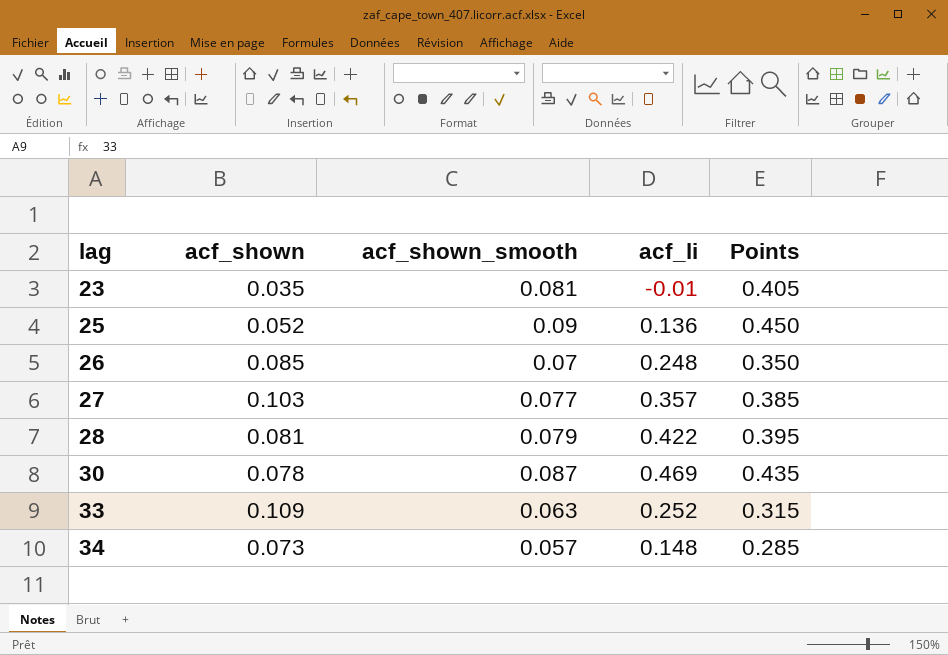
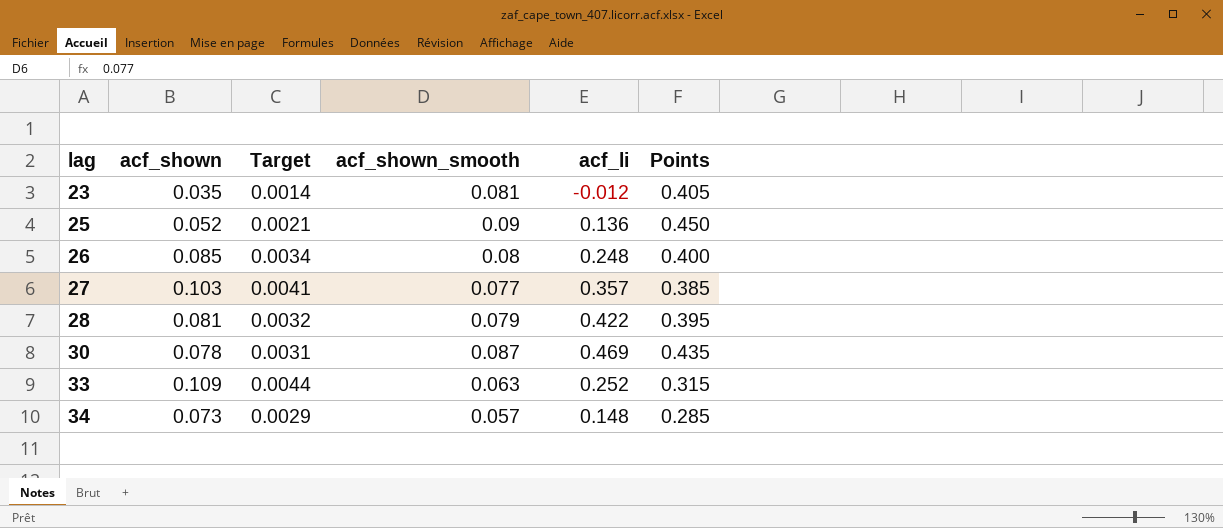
column Target | formula: none -> [acf_shown] * 0.04
23 | acf_li: -0.01 -> -0.012
26 | acf_shown_smooth: 0.07 -> 0.08
26 | Points: 0.350 -> 0.400

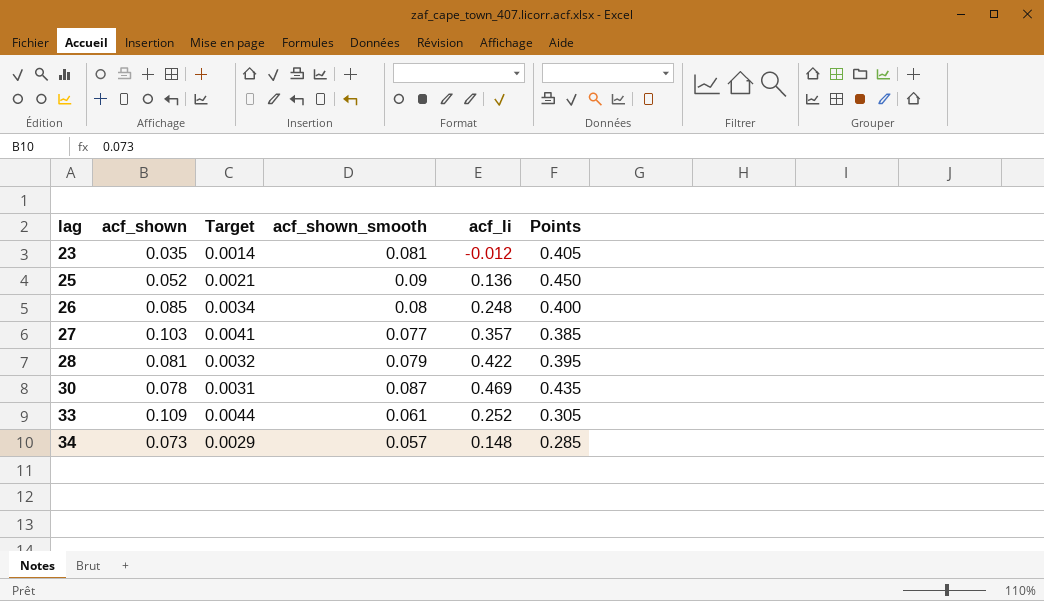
33 | acf_shown_smooth: 0.063 -> 0.061
33 | Points: 0.315 -> 0.305

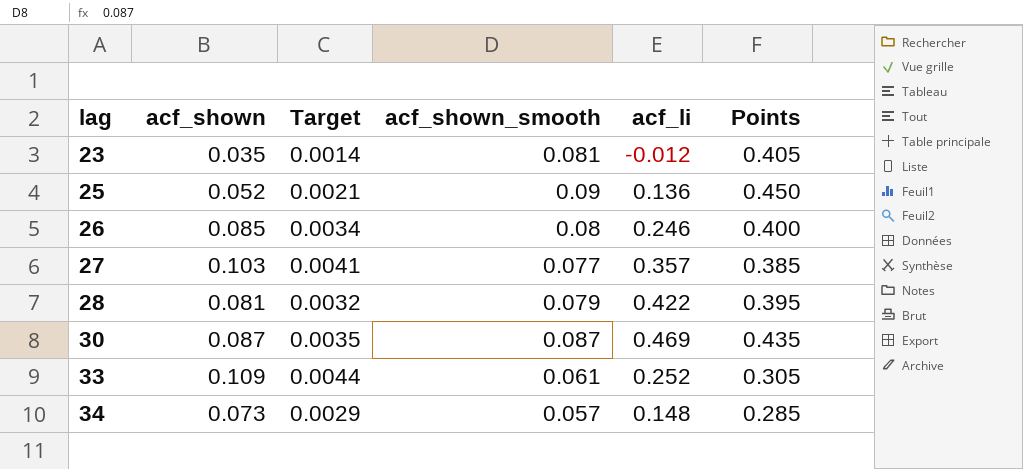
26 | acf_li: 0.248 -> 0.246
30 | acf_shown: 0.078 -> 0.087
30 | Target: 0.0031 -> 0.0035

